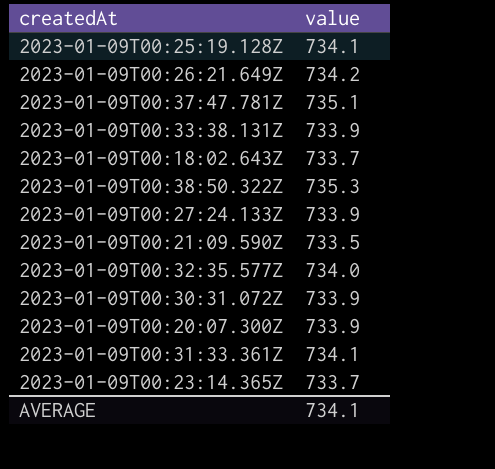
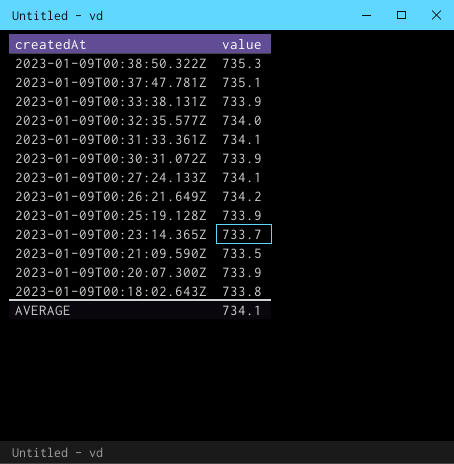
row order: none -> createdAt descending
2023-01-09T00:27:24.133Z | value: 733.9 -> 734.1
2023-01-09T00:25:19.128Z | value: 734.1 -> 733.9
2023-01-09T00:18:02.643Z | value: 733.7 -> 733.8

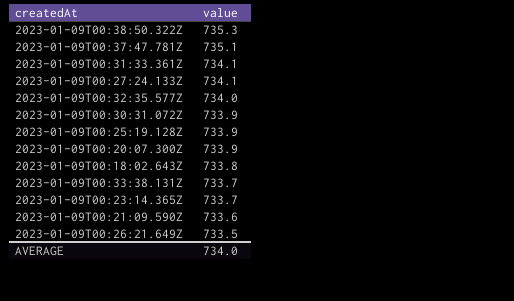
row order: createdAt descending -> value descending
2023-01-09T00:33:38.131Z | value: 733.9 -> 733.7
2023-01-09T00:21:09.590Z | value: 733.5 -> 733.6
2023-01-09T00:26:21.649Z | value: 734.2 -> 733.5
AVERAGE | value: 734.1 -> 734.0

